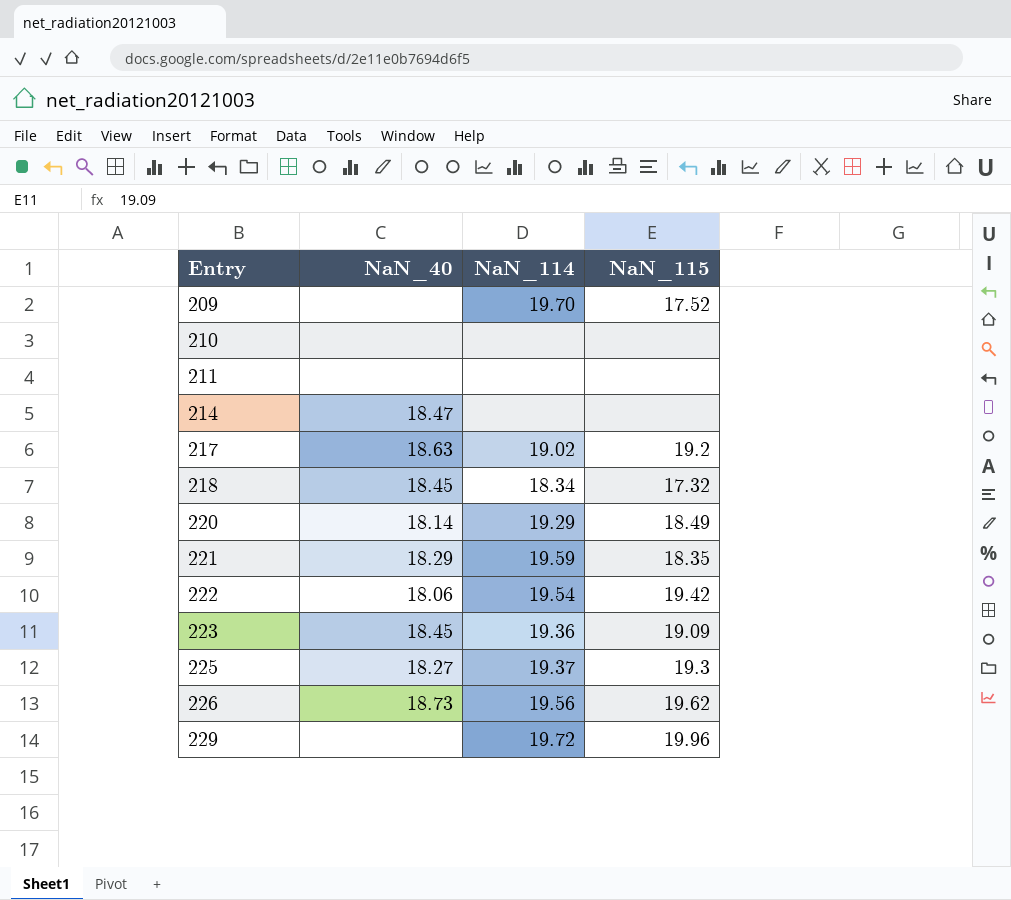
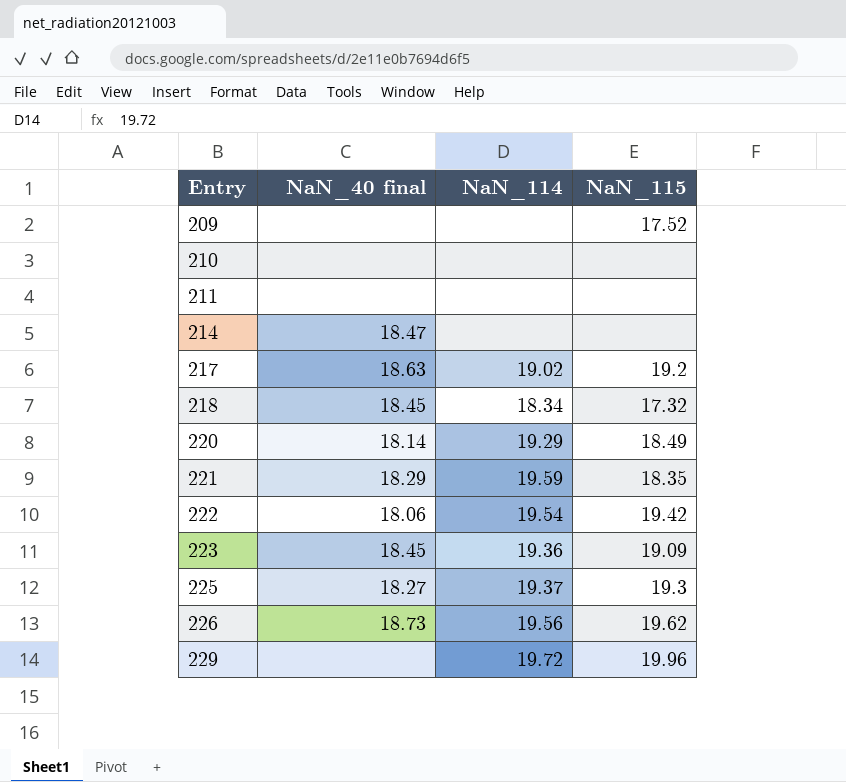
column name: NaN_40 -> NaN_40 final
209 | NaN_114: 19.70 -> none

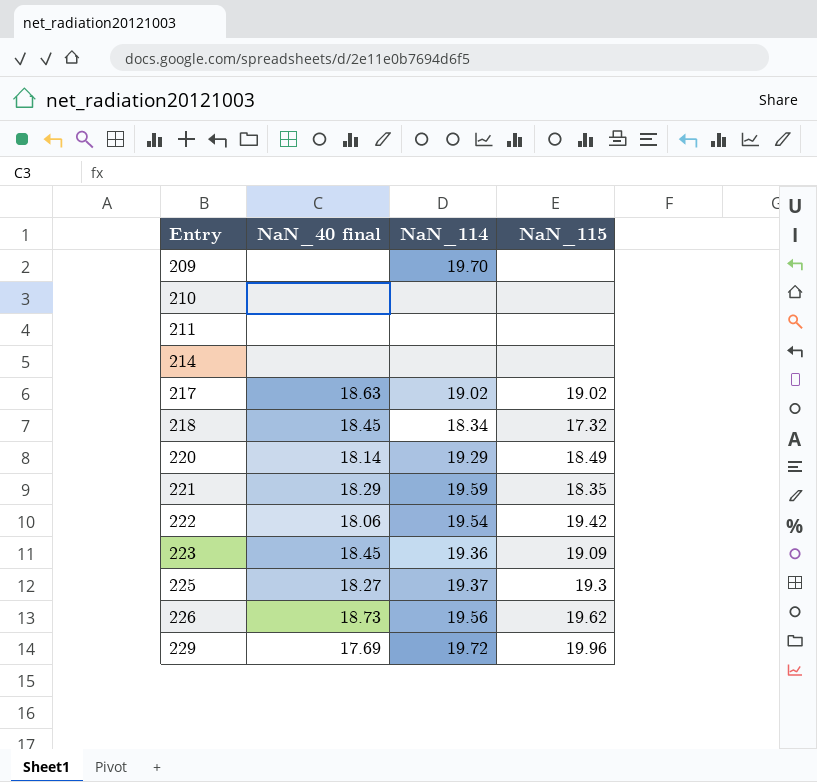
209 | NaN_114: none -> 19.70
209 | NaN_115: 17.52 -> none
214 | NaN_40 final: 18.47 -> none
217 | NaN_115: 19.2 -> 19.02
229 | NaN_40 final: none -> 17.69

